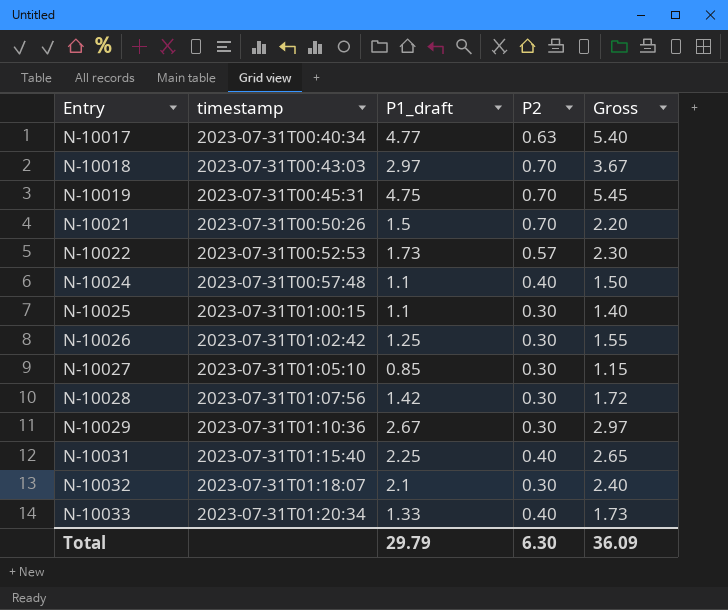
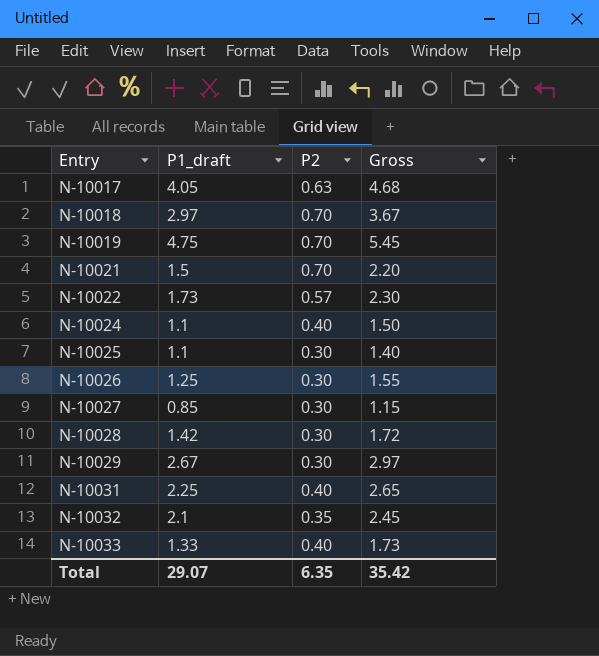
column timestamp | position: 2 -> none
N-10017 | P1_draft: 4.77 -> 4.05
N-10017 | Gross: 5.40 -> 4.68
N-10032 | P2: 0.30 -> 0.35
N-10032 | Gross: 2.40 -> 2.45
Total | P1_draft: 29.79 -> 29.07
Total | P2: 6.30 -> 6.35
Total | Gross: 36.09 -> 35.42

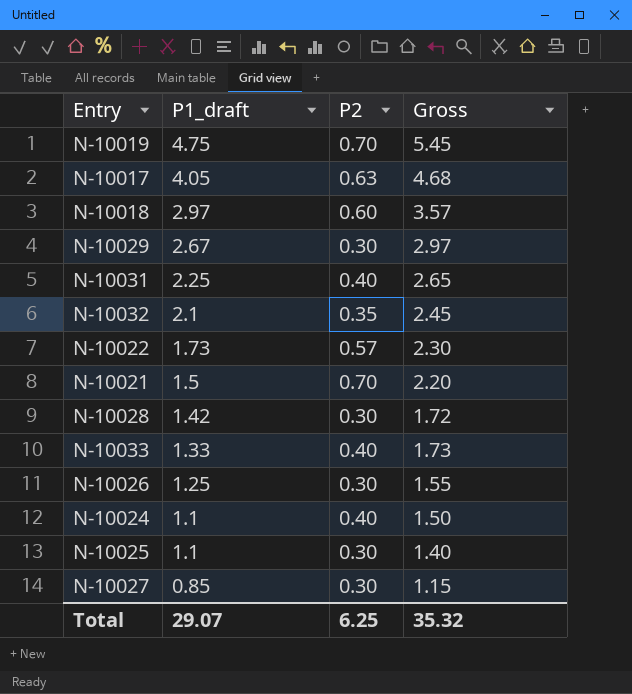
row order: Entry ascending -> P1_draft descending
N-10018 | P2: 0.70 -> 0.60
N-10018 | Gross: 3.67 -> 3.57
Total | P2: 6.35 -> 6.25
Total | Gross: 35.42 -> 35.32

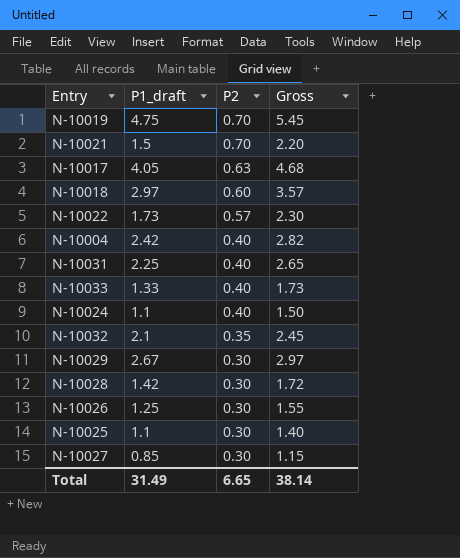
row order: P1_draft descending -> P2 descending
row N-10004: none -> 2.42 | 0.40 | 2.82
Total | P1_draft: 29.07 -> 31.49
Total | P2: 6.25 -> 6.65
Total | Gross: 35.32 -> 38.14

